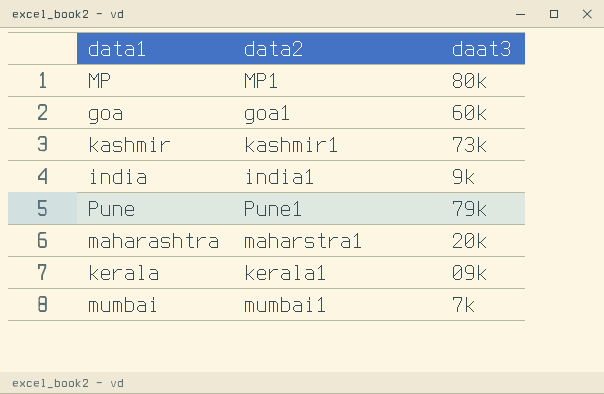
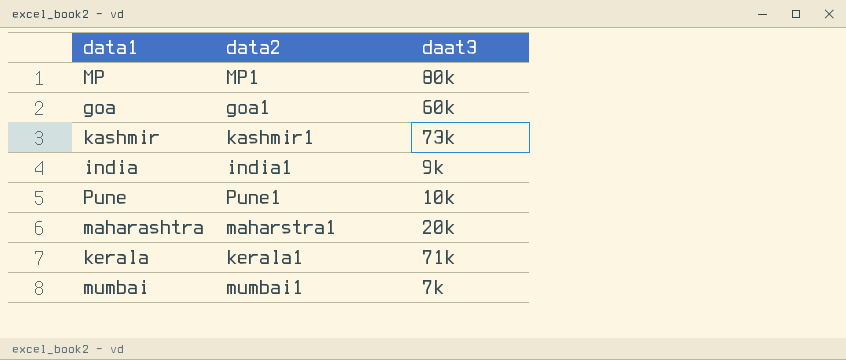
Pune | daat3: 79k -> 10k
kerala | daat3: 09k -> 71k

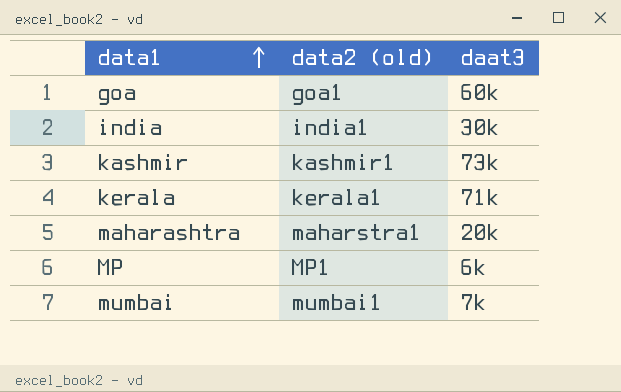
row order: none -> data1 ascending
column name: data2 -> data2 (old)
row Pune: Pune1 | 10k -> none
india | daat3: 9k -> 30k
MP | daat3: 80k -> 6k

